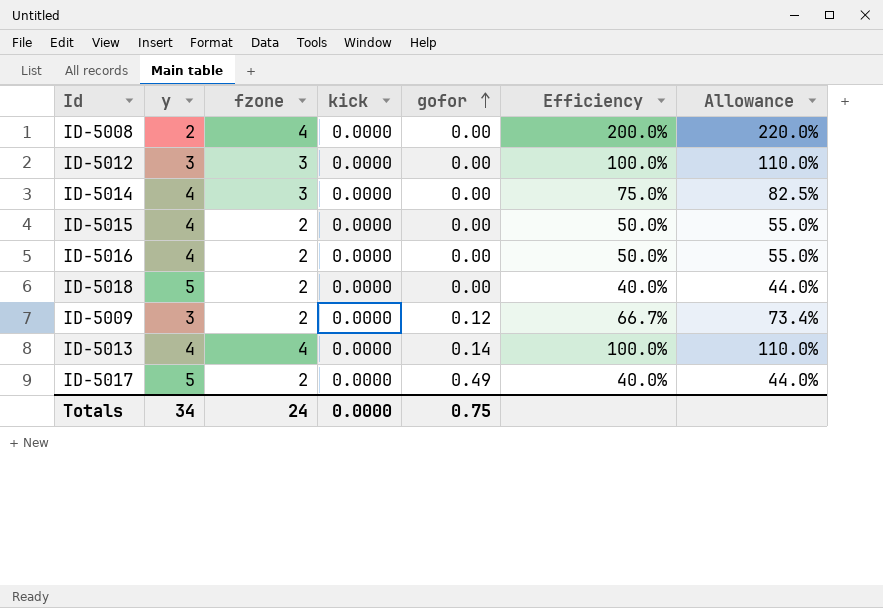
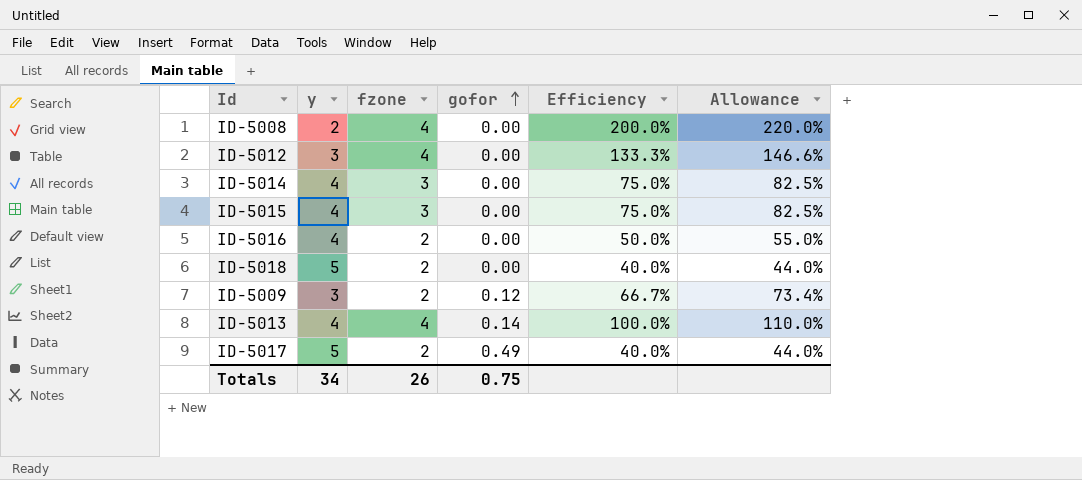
column kick | position: 4 -> none
ID-5012 | fzone: 3 -> 4
ID-5012 | Efficiency: 100.0% -> 133.3%
ID-5012 | Allowance: 110.0% -> 146.6%
ID-5015 | fzone: 2 -> 3
ID-5015 | Efficiency: 50.0% -> 75.0%
ID-5015 | Allowance: 55.0% -> 82.5%
Totals | fzone: 24 -> 26

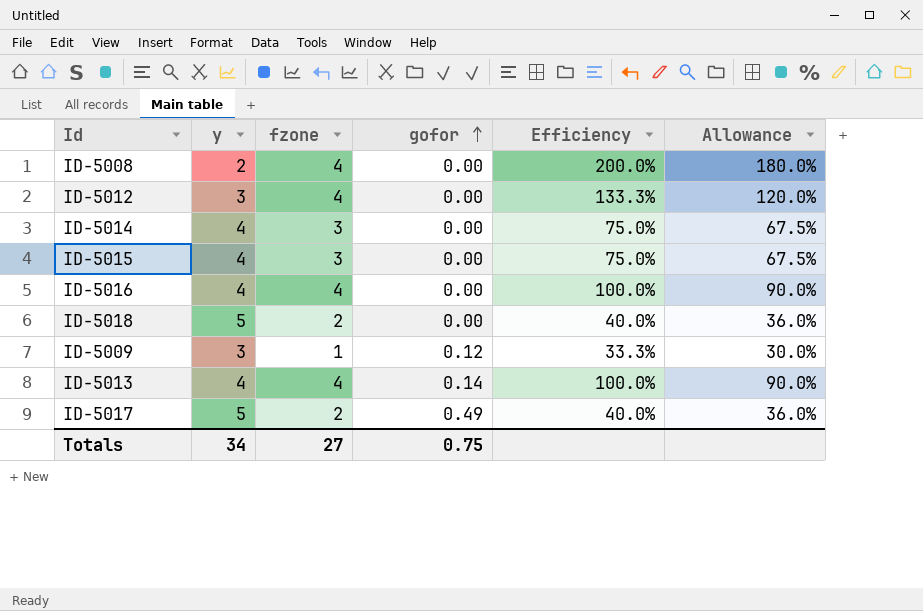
column Allowance | formula: [Efficiency] * 1.1 -> [Efficiency] * 0.9
ID-5016 | fzone: 2 -> 4
ID-5016 | Efficiency: 50.0% -> 100.0%
ID-5009 | fzone: 2 -> 1
ID-5009 | Efficiency: 66.7% -> 33.3%
Totals | fzone: 26 -> 27

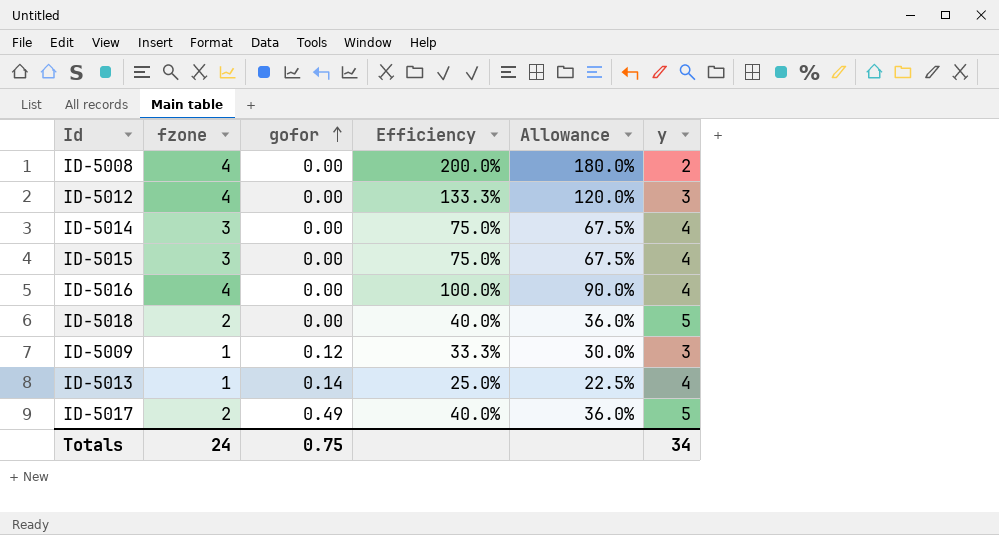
column y | position: 2 -> 6
ID-5013 | fzone: 4 -> 1
ID-5013 | Efficiency: 100.0% -> 25.0%
ID-5013 | Allowance: 90.0% -> 22.5%
Totals | fzone: 27 -> 24

